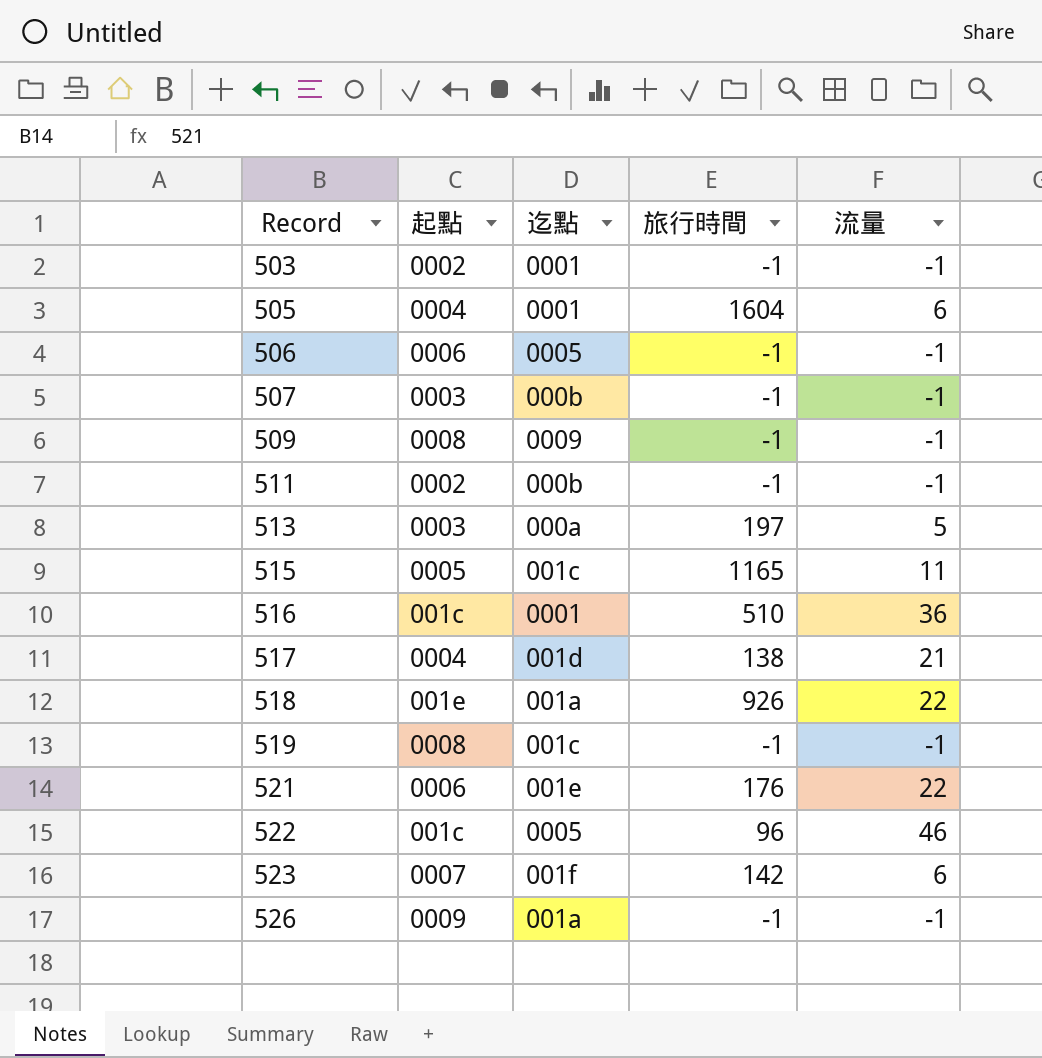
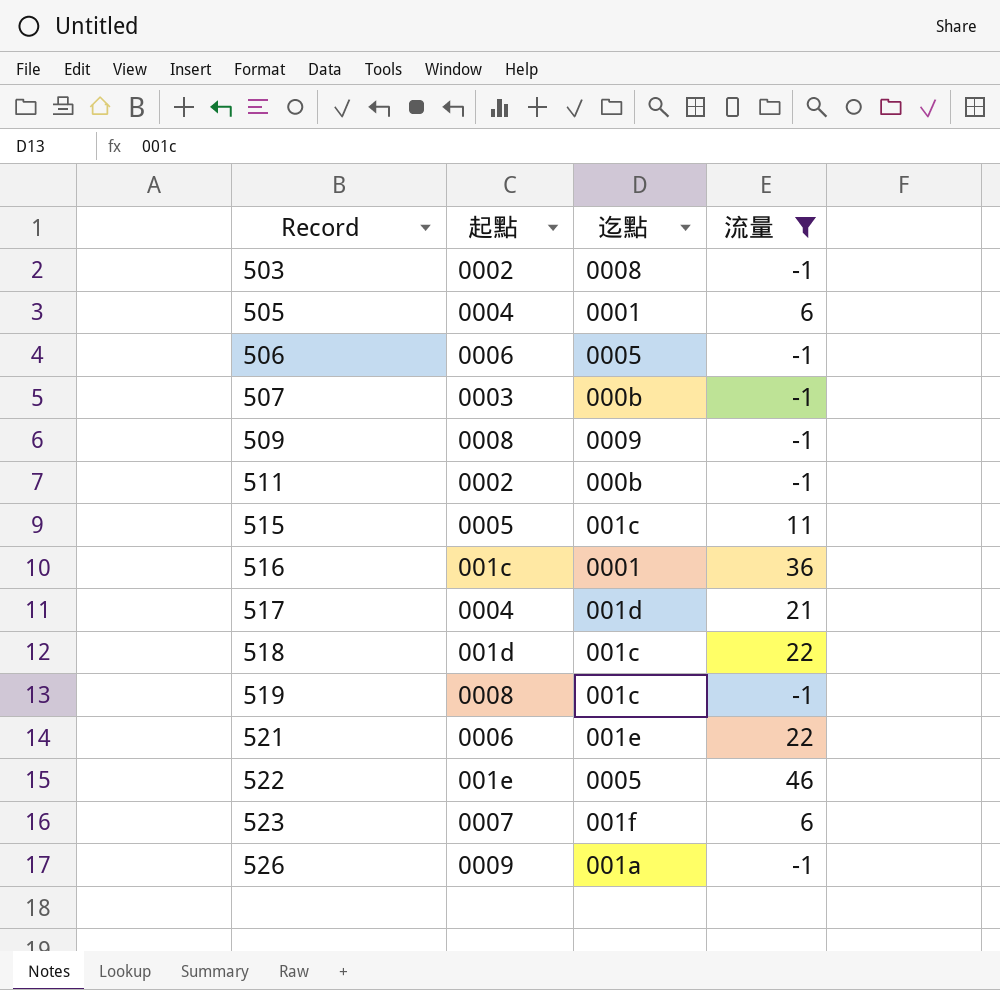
filter: none -> 流量 != 5
column 旅行時間 | position: 4 -> none
503 | 迄點: 0001 -> 0008
518 | 起點: 001e -> 001d
518 | 迄點: 001a -> 001c
522 | 起點: 001c -> 001e

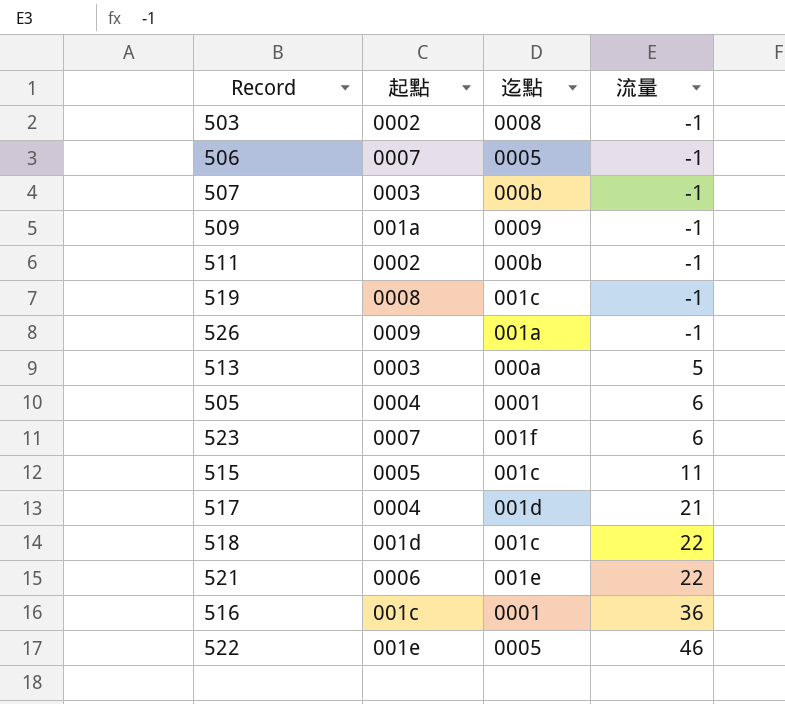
filter: 流量 != 5 -> none
row order: Record ascending -> 流量 ascending
506 | 起點: 0006 -> 0007
509 | 起點: 0008 -> 001a

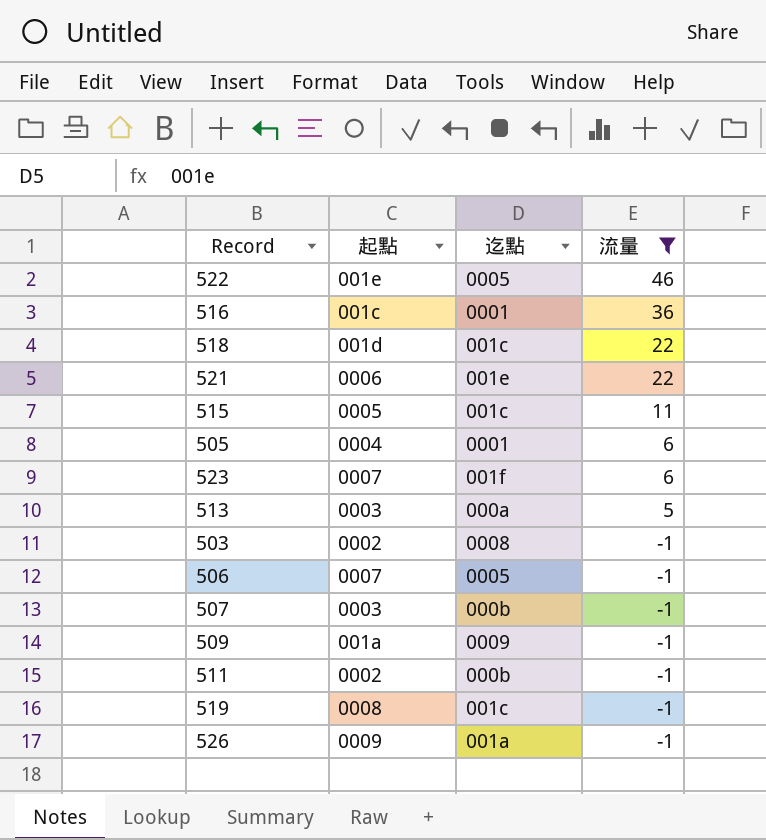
filter: none -> 流量 != 21
row order: 流量 ascending -> 流量 descending

